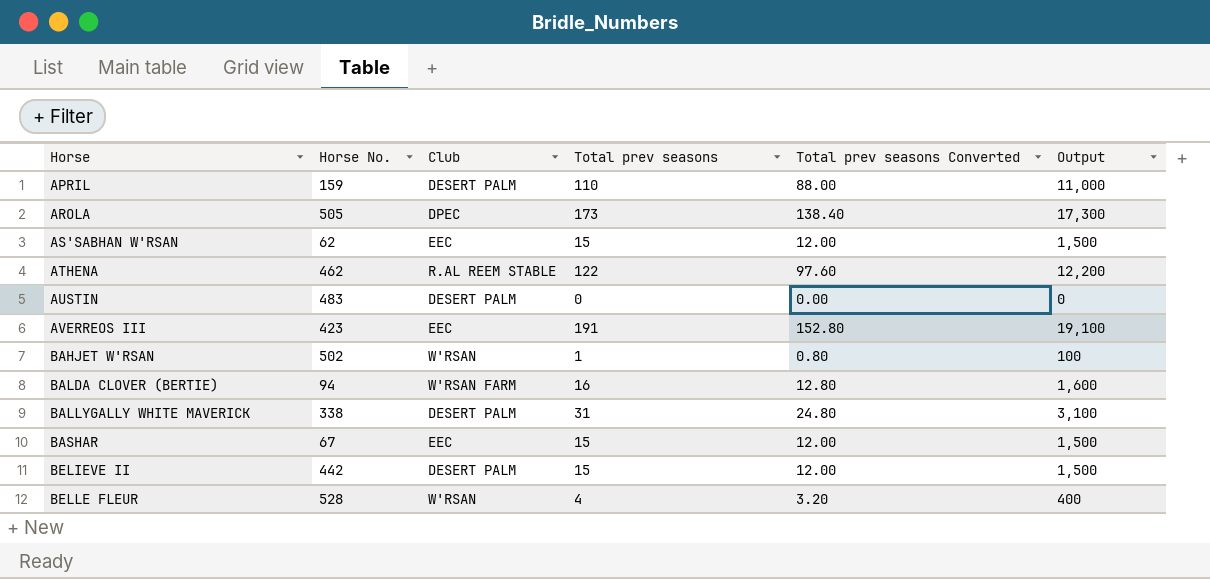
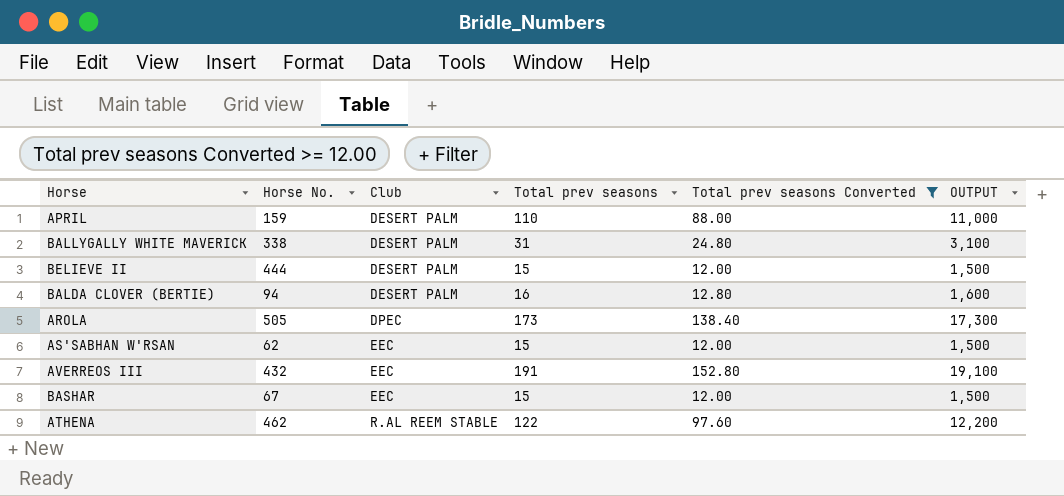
filter: none -> Total prev seasons Converted >= 12.00
row order: Horse ascending -> Club ascending
column name: Output -> OUTPUT
BELIEVE II | Horse No.: 442 -> 444
BALDA CLOVER (BERTIE) | Club: W'RSAN FARM -> DESERT PALM
AVERREOS III | Horse No.: 423 -> 432

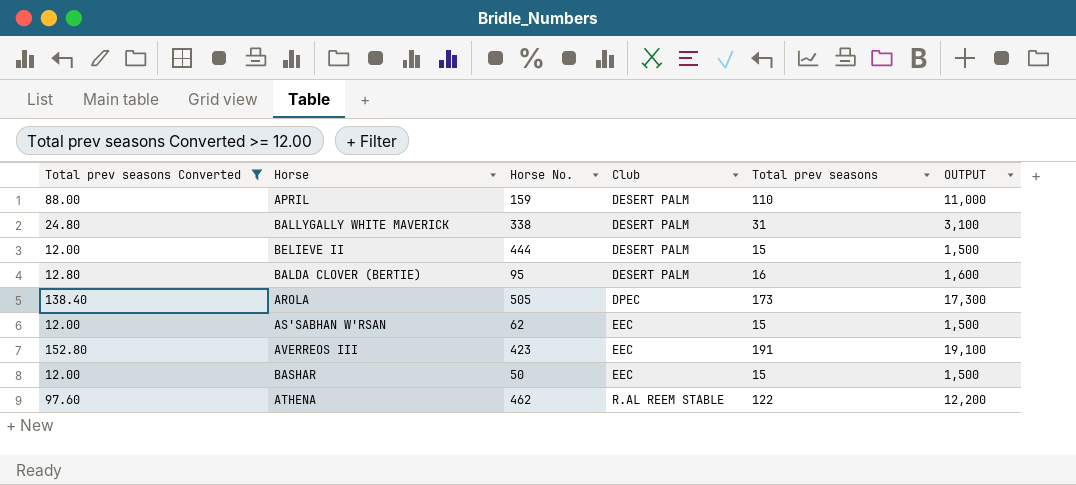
column Total prev seasons Converted | position: 5 -> 1
BALDA CLOVER (BERTIE) | Horse No.: 94 -> 95
AVERREOS III | Horse No.: 432 -> 423
BASHAR | Horse No.: 67 -> 50

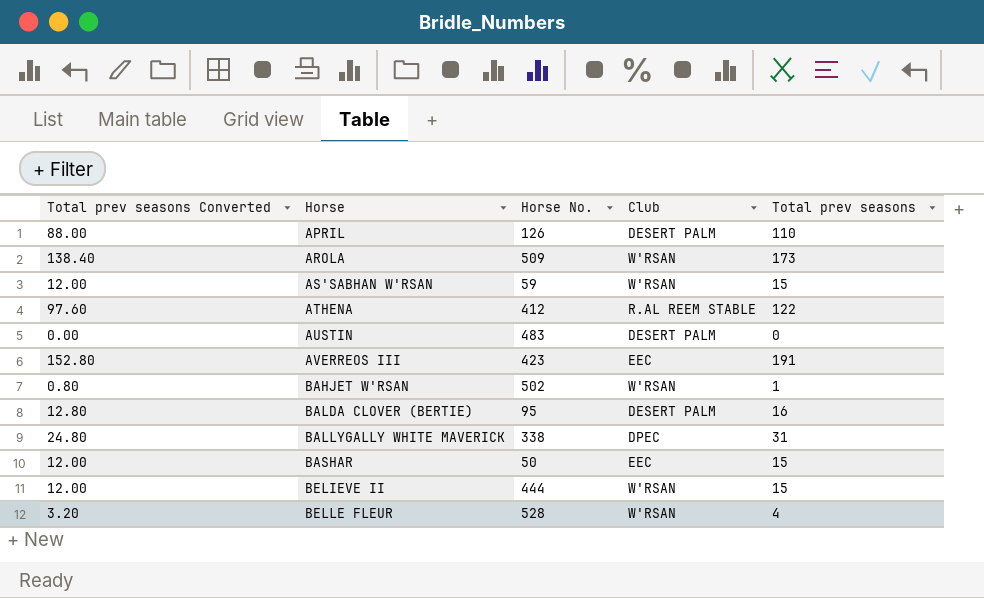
filter: Total prev seasons Converted >= 12.00 -> none
row order: Club ascending -> Horse ascending
column OUTPUT | formula: [Total prev seasons] * 100 -> none
APRIL | Horse No.: 159 -> 126
AROLA | Horse No.: 505 -> 509
AROLA | Club: DPEC -> W'RSAN
AS'SABHAN W'RSAN | Horse No.: 62 -> 59
AS'SABHAN W'RSAN | Club: EEC -> W'RSAN
ATHENA | Horse No.: 462 -> 412
BALLYGALLY WHITE MAVERICK | Club: DESERT PALM -> DPEC
BELIEVE II | Club: DESERT PALM -> W'RSAN

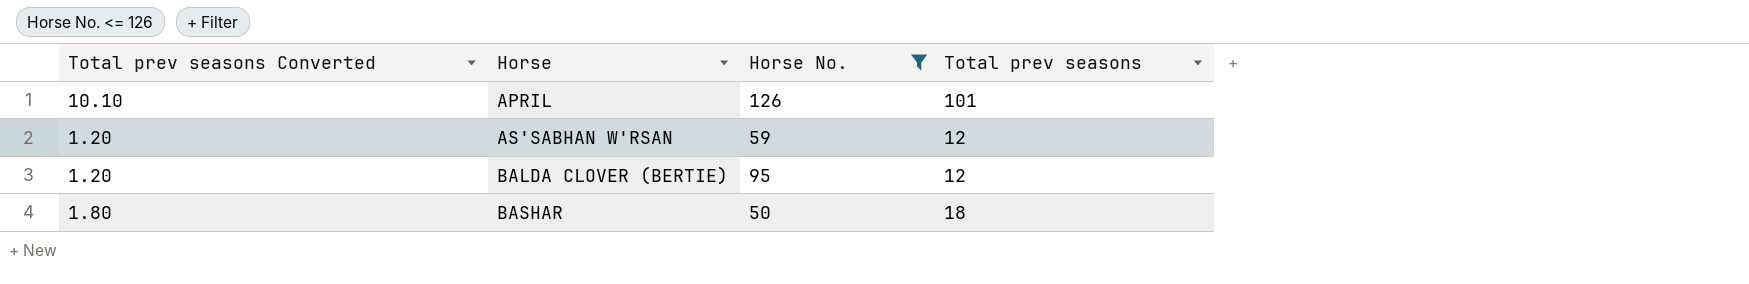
filter: none -> Horse No. <= 126
column Club | position: 4 -> none
column Total prev seasons Converted | formula: [Total prev seasons] * 0.8 -> [Total prev seasons] * 0.1
APRIL | Total prev seasons: 110 -> 101
AS'SABHAN W'RSAN | Total prev seasons: 15 -> 12
BALDA CLOVER (BERTIE) | Total prev seasons: 16 -> 12
BASHAR | Total prev seasons: 15 -> 18

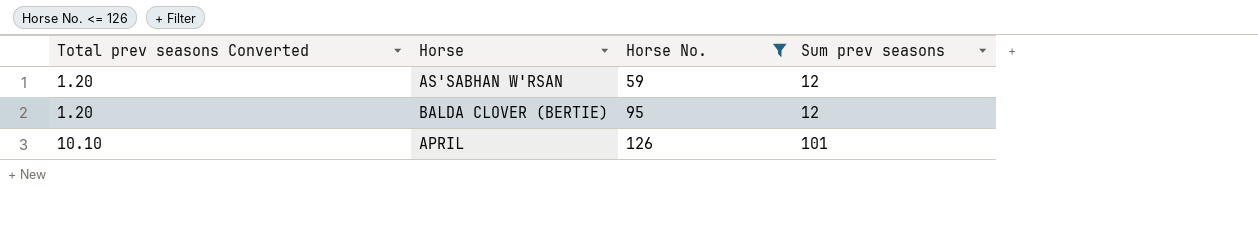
row order: Horse ascending -> Total prev seasons Converted ascending
column name: Total prev seasons -> Sum prev seasons
row BASHAR: 1.80 | 50 | 18 -> none

